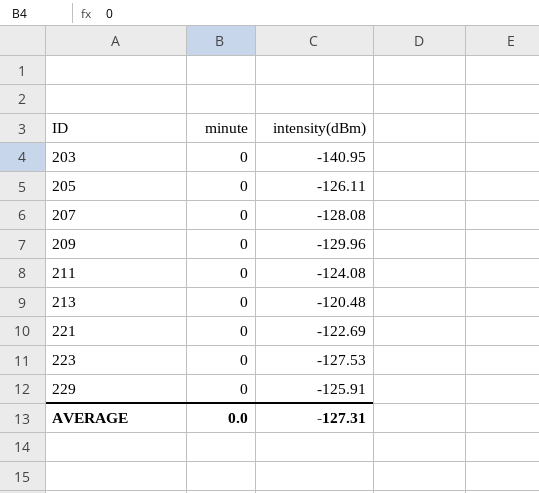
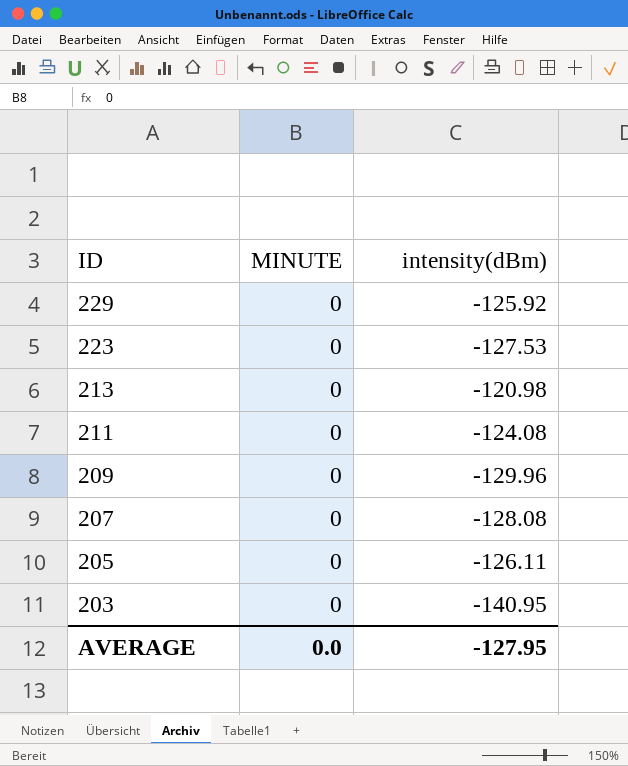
row order: ID ascending -> ID descending
column name: minute -> MINUTE
row 221: 0 | -122.69 -> none
229 | intensity(dBm): -125.91 -> -125.92
213 | intensity(dBm): -120.48 -> -120.98
AVERAGE | intensity(dBm): -127.31 -> -127.95

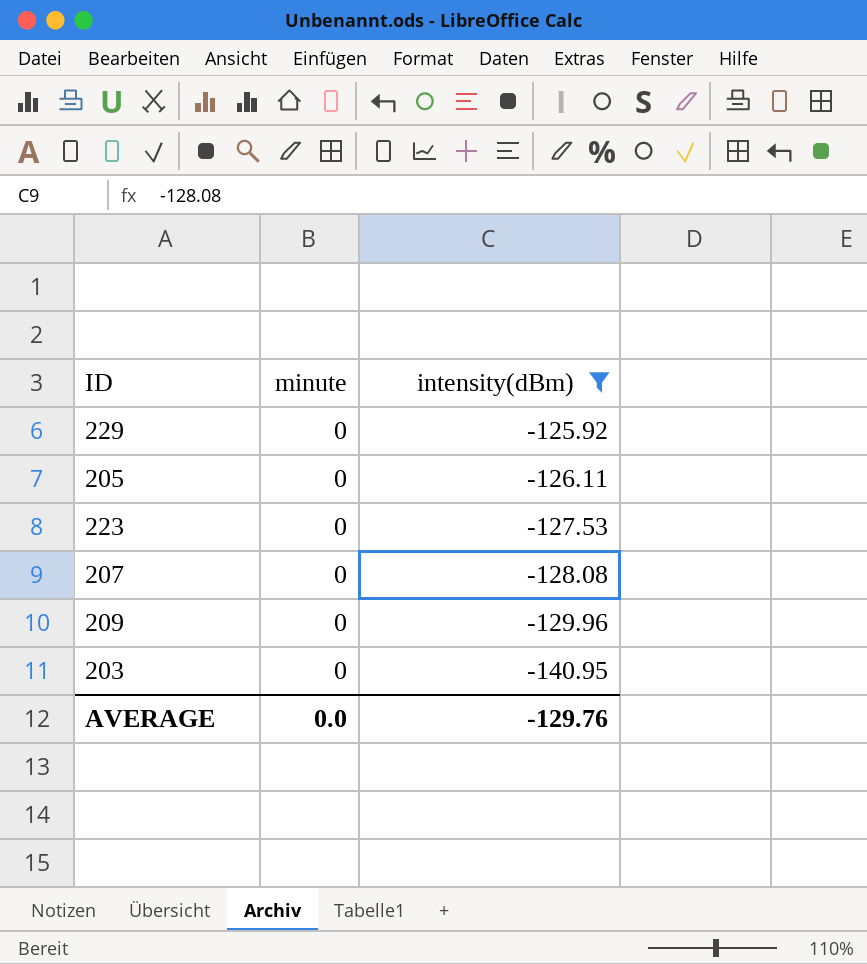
filter: none -> intensity(dBm) <= -125.92
row order: ID descending -> intensity(dBm) descending
column name: MINUTE -> minute
AVERAGE | intensity(dBm): -127.95 -> -129.76

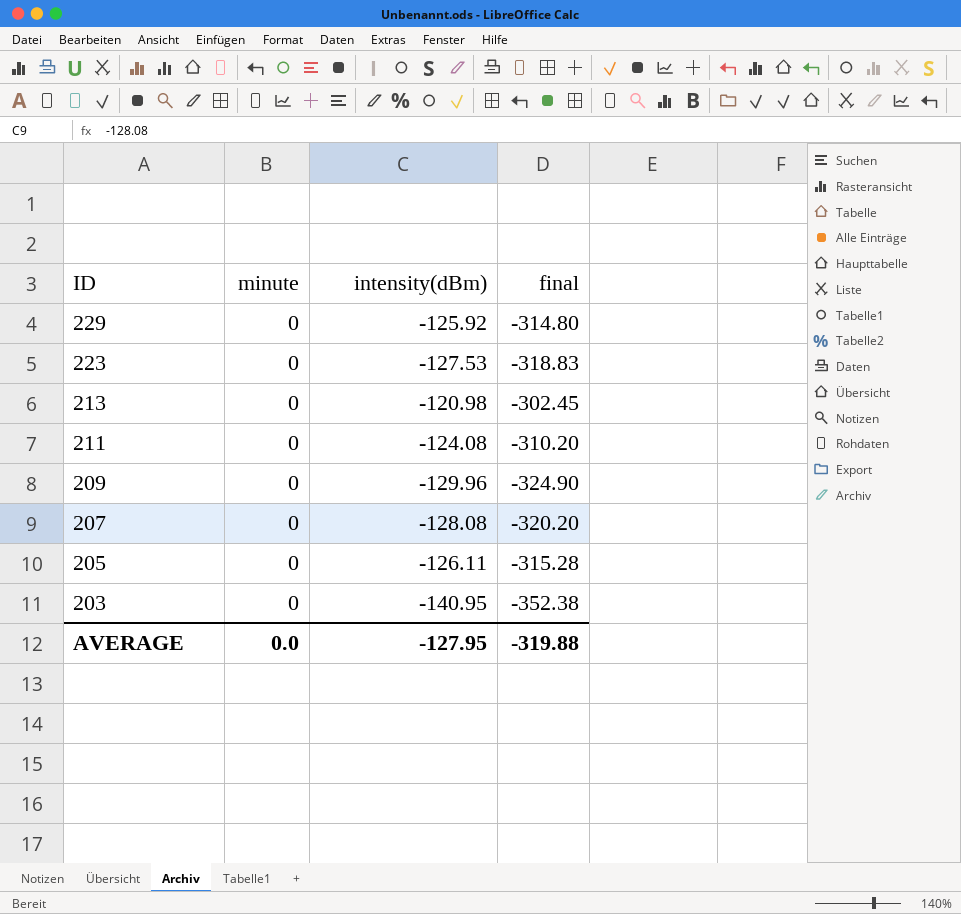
filter: intensity(dBm) <= -125.92 -> none
row order: intensity(dBm) descending -> ID descending
column final | formula: none -> [intensity(dBm)] * 2.5
AVERAGE | intensity(dBm): -129.76 -> -127.95

